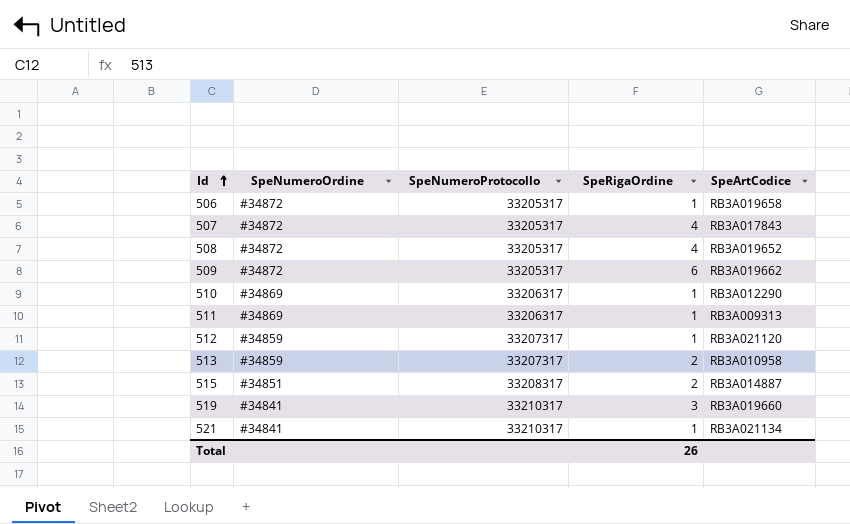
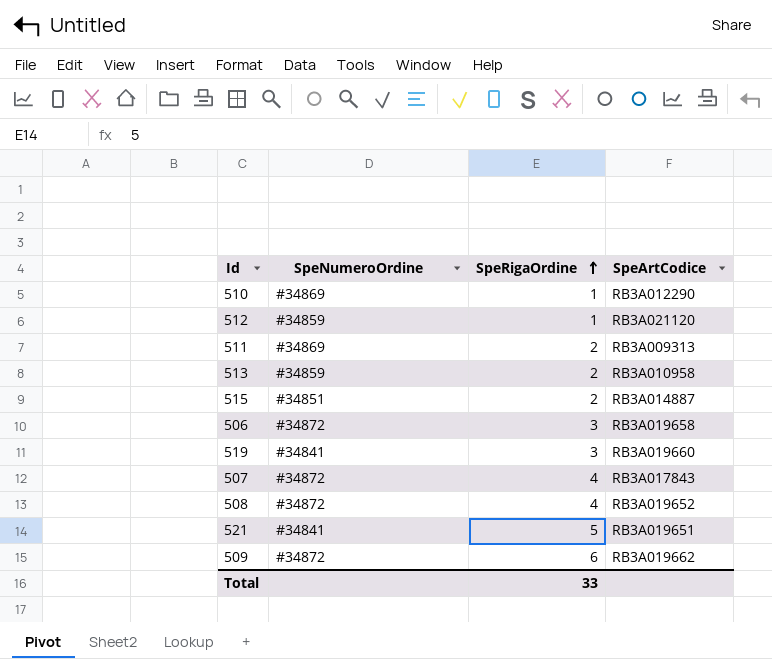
row order: Id ascending -> SpeRigaOrdine ascending
column SpeNumeroProtocollo | position: 3 -> none
511 | SpeRigaOrdine: 1 -> 2
506 | SpeRigaOrdine: 1 -> 3
521 | SpeRigaOrdine: 1 -> 5
521 | SpeArtCodice: RB3A021134 -> RB3A019651
Total | SpeRigaOrdine: 26 -> 33

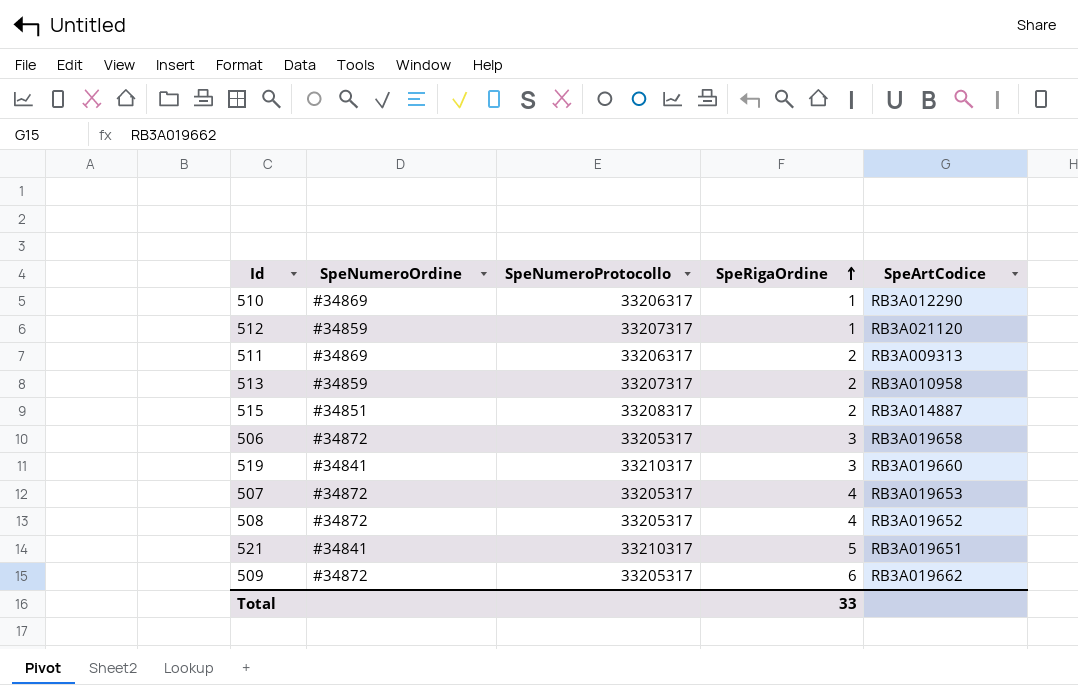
column SpeNumeroProtocollo | position: none -> 3
507 | SpeArtCodice: RB3A017843 -> RB3A019653

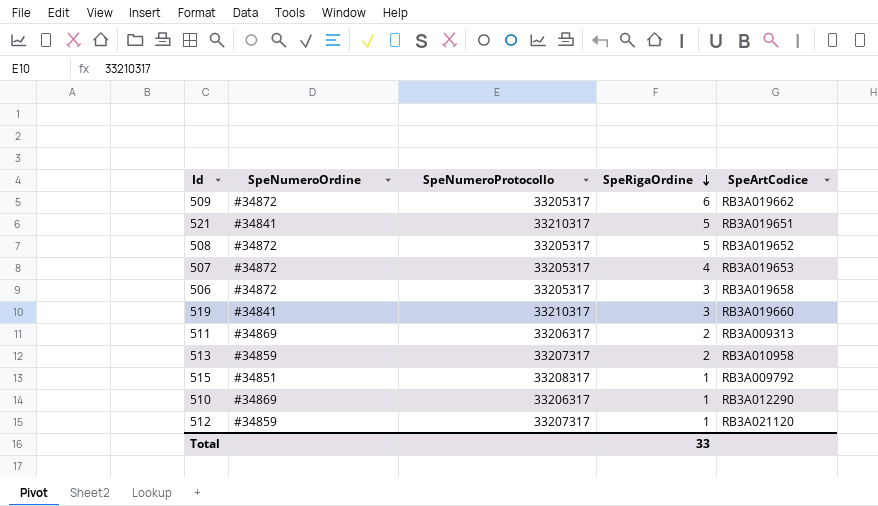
row order: SpeRigaOrdine ascending -> SpeRigaOrdine descending
508 | SpeRigaOrdine: 4 -> 5
515 | SpeRigaOrdine: 2 -> 1
515 | SpeArtCodice: RB3A014887 -> RB3A009792

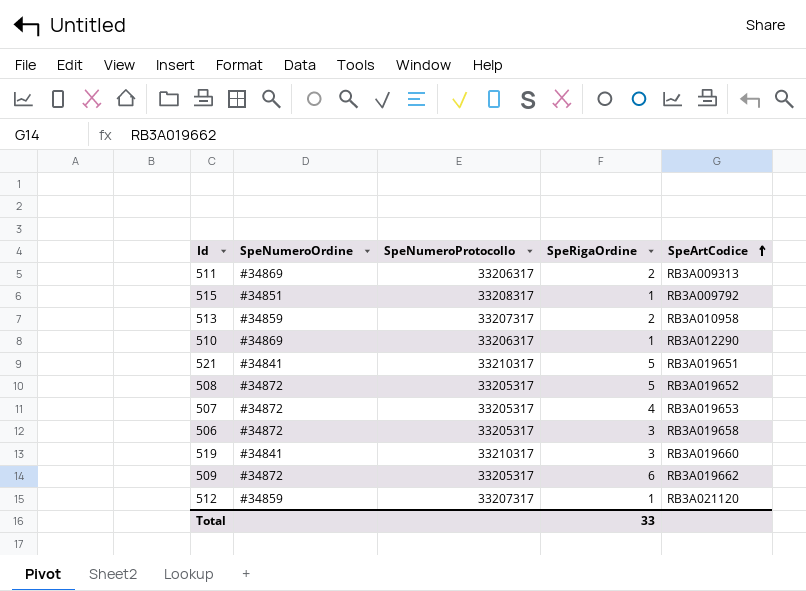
row order: SpeRigaOrdine descending -> SpeArtCodice ascending

